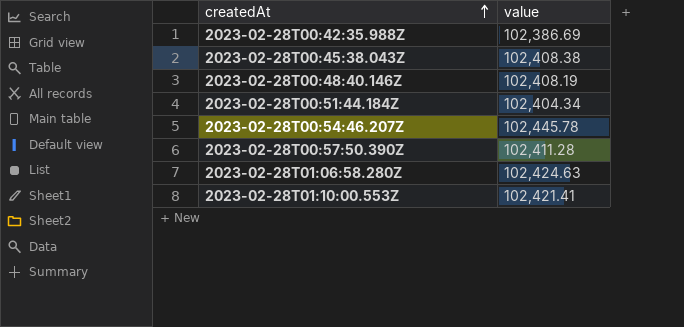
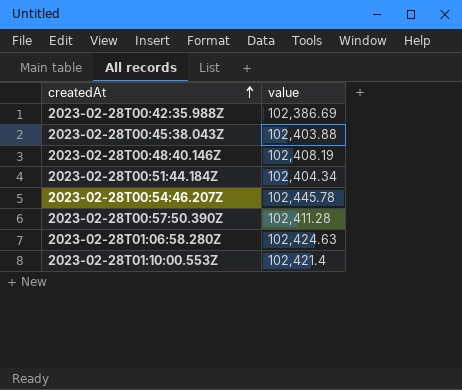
2023-02-28T00:45:38.043Z | value: 102,408.38 -> 102,403.88
2023-02-28T01:10:00.553Z | value: 102,421.41 -> 102,421.4

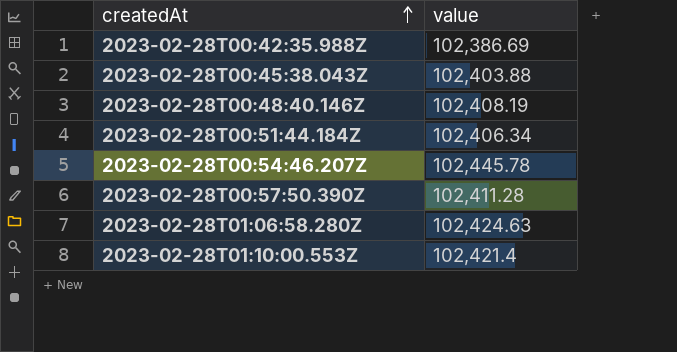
2023-02-28T00:51:44.184Z | value: 102,404.34 -> 102,406.34

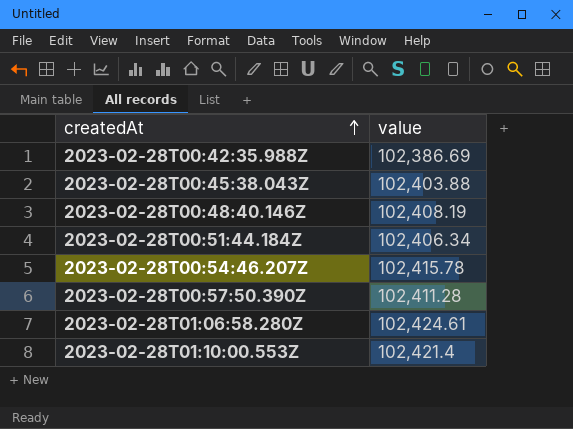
2023-02-28T00:54:46.207Z | value: 102,445.78 -> 102,415.78
2023-02-28T01:06:58.280Z | value: 102,424.63 -> 102,424.61

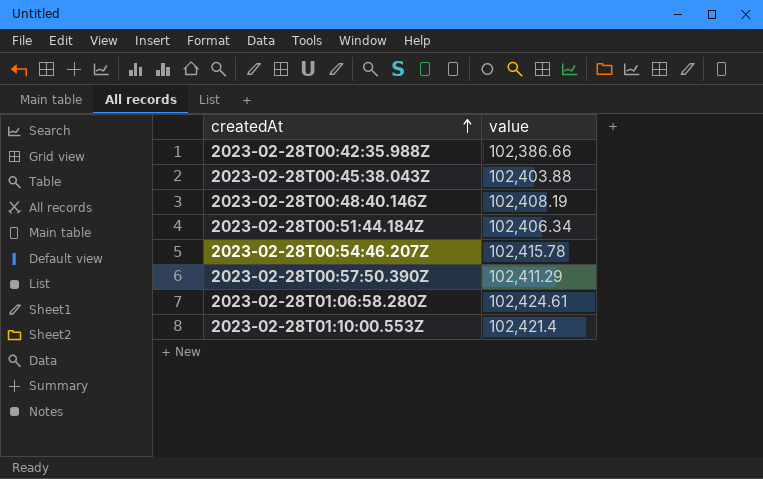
2023-02-28T00:42:35.988Z | value: 102,386.69 -> 102,386.66
2023-02-28T00:57:50.390Z | value: 102,411.28 -> 102,411.29

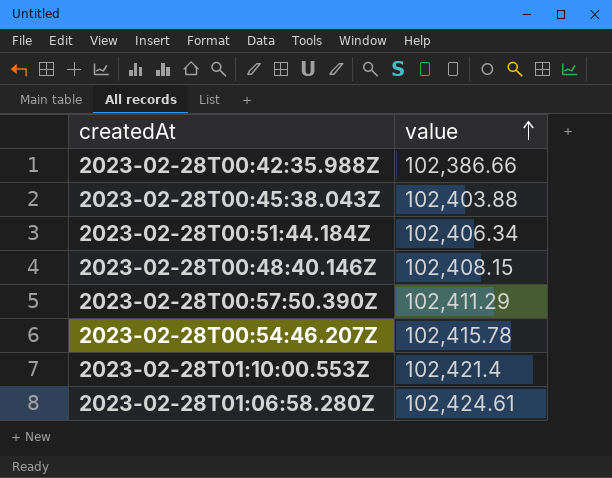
row order: createdAt ascending -> value ascending
2023-02-28T00:48:40.146Z | value: 102,408.19 -> 102,408.15

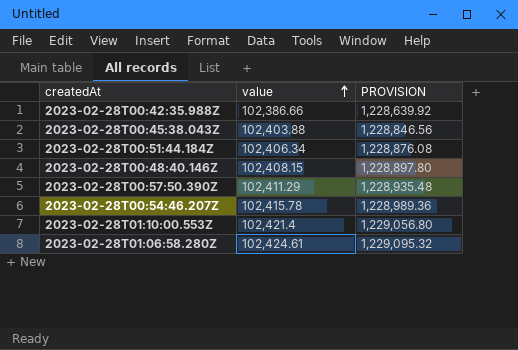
column PROVISION | formula: none -> [value] * 12

